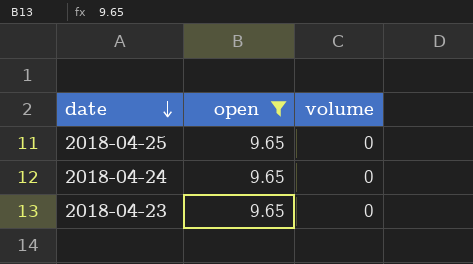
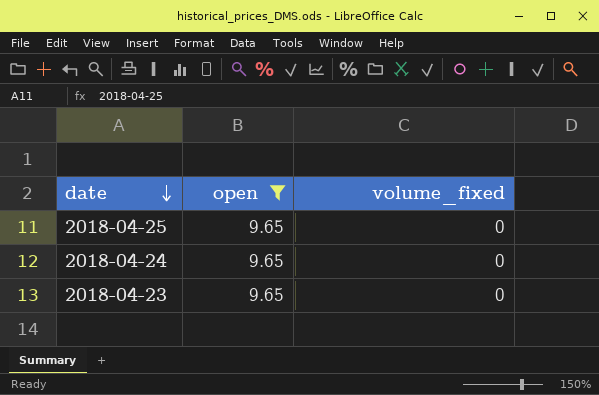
column name: volume -> volume_fixed

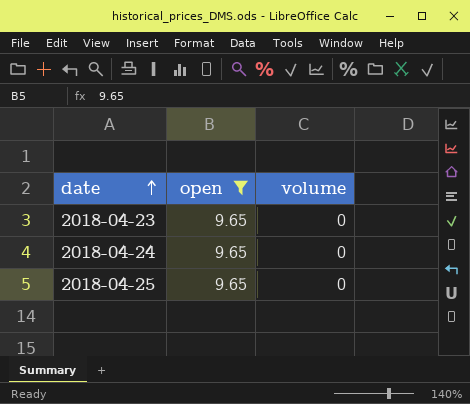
row order: date descending -> date ascending
column name: volume_fixed -> volume

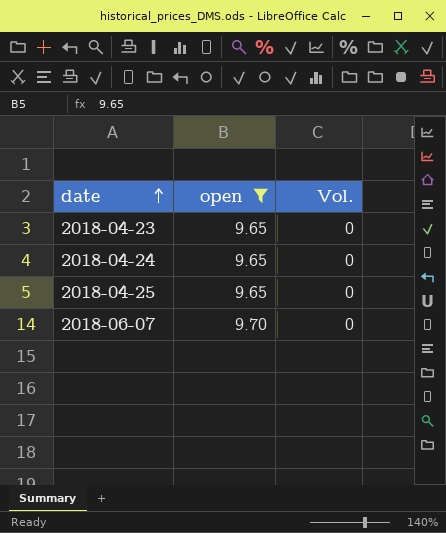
column name: volume -> Vol.
row 2018-06-07: none -> 9.70 | 0

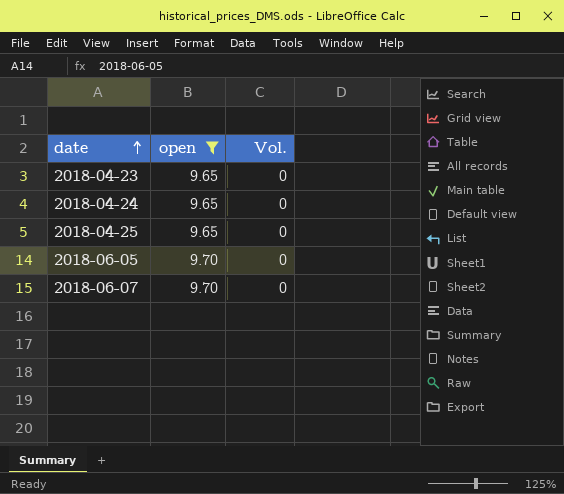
row 2018-06-05: none -> 9.70 | 0

